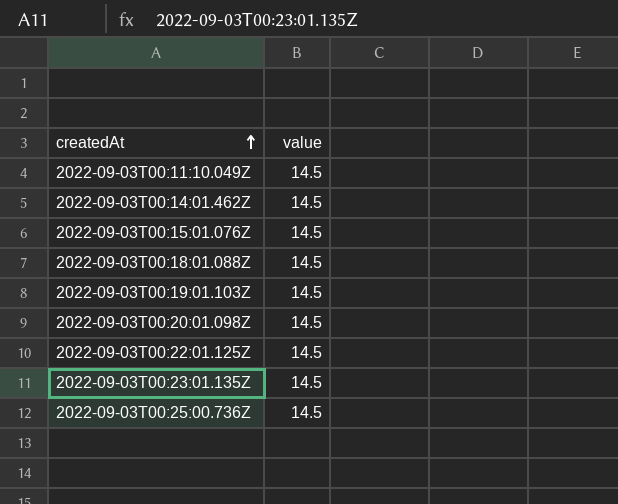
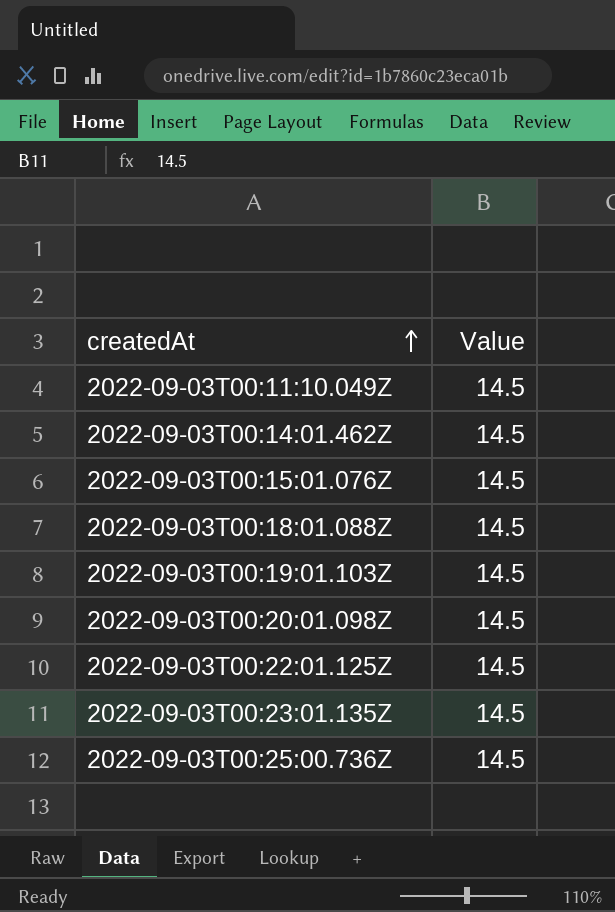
column name: value -> Value

